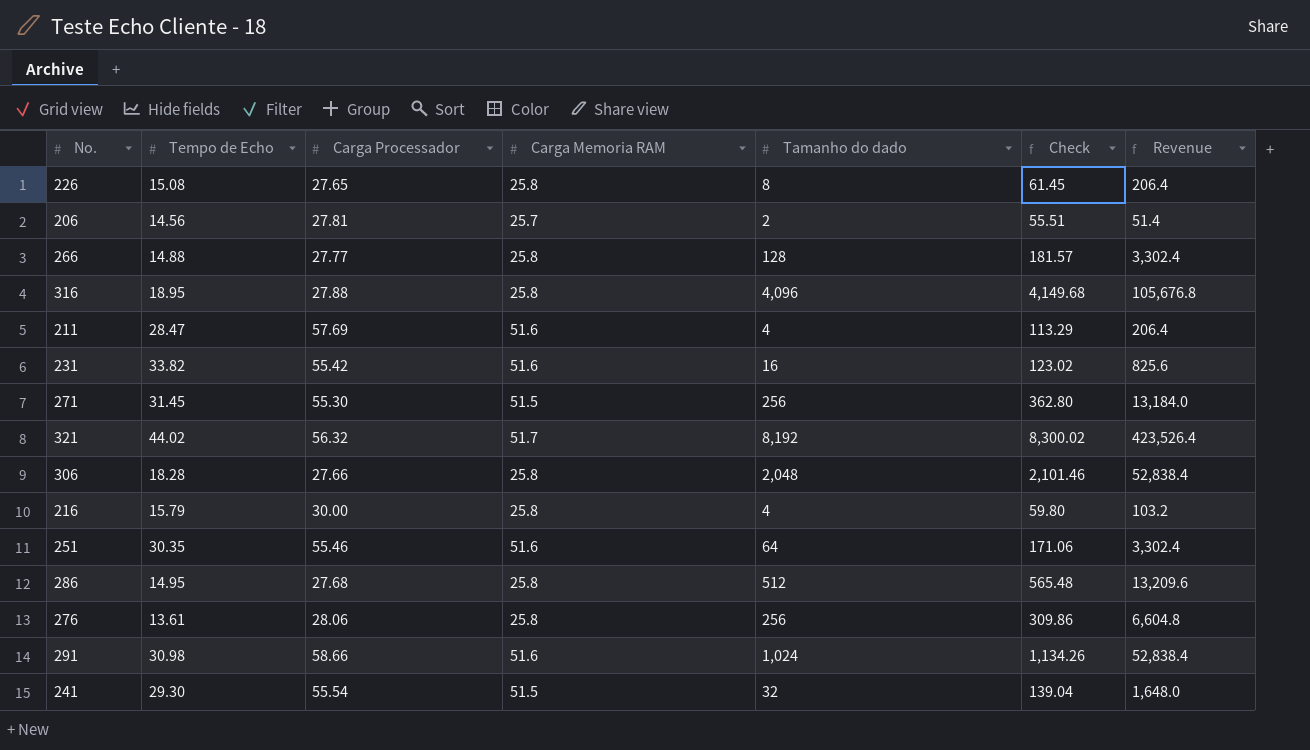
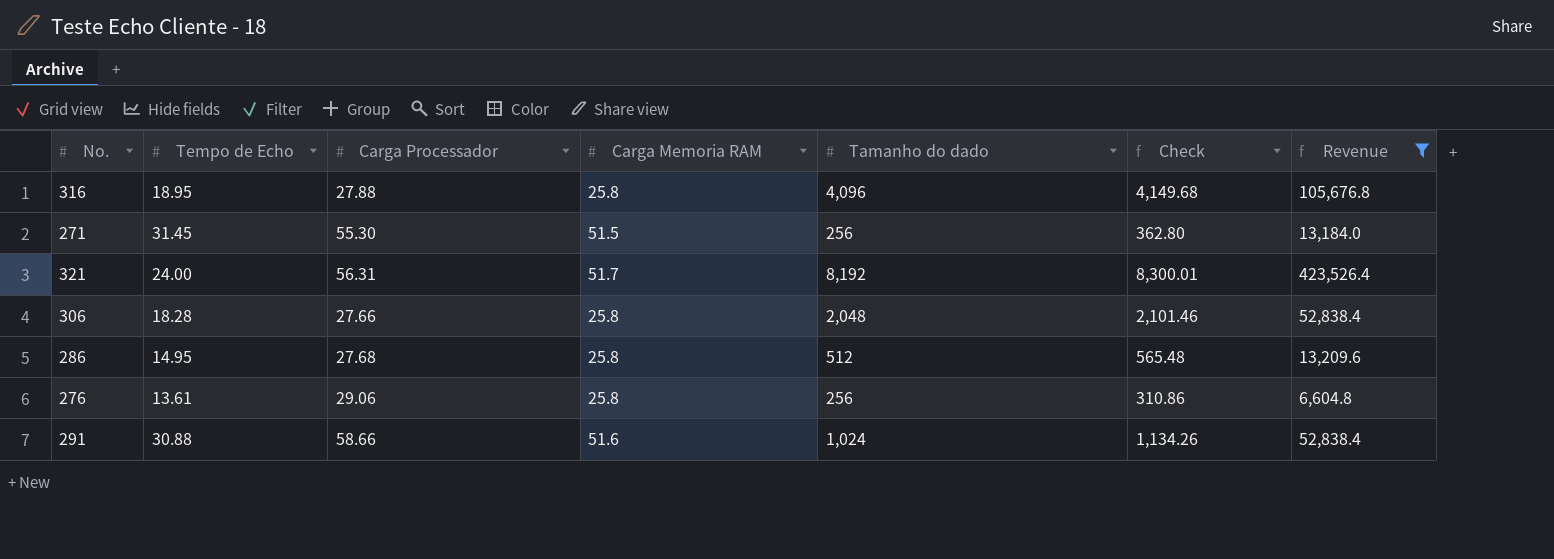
filter: none -> Revenue >= 6,604.8
321 | Tempo de Echo: 44.02 -> 24.00
321 | Carga Processador: 56.32 -> 56.31
321 | Check: 8,300.02 -> 8,300.01
276 | Carga Processador: 28.06 -> 29.06
276 | Check: 309.86 -> 310.86
291 | Tempo de Echo: 30.98 -> 30.88

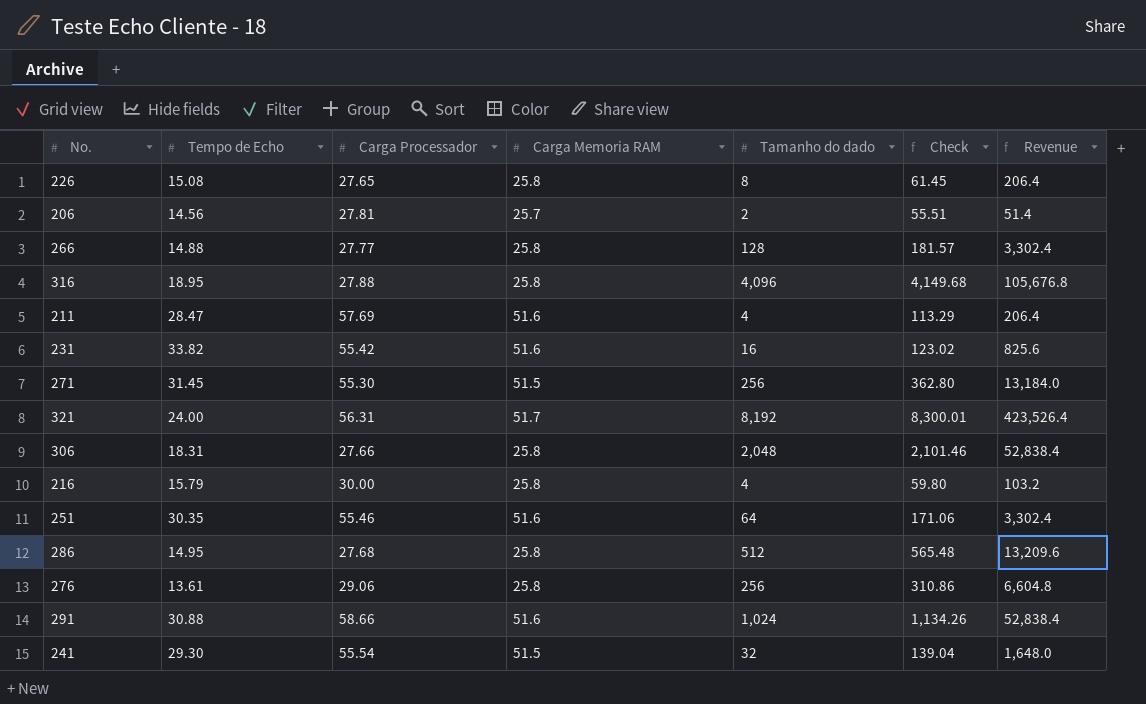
filter: Revenue >= 6,604.8 -> none
306 | Tempo de Echo: 18.28 -> 18.31

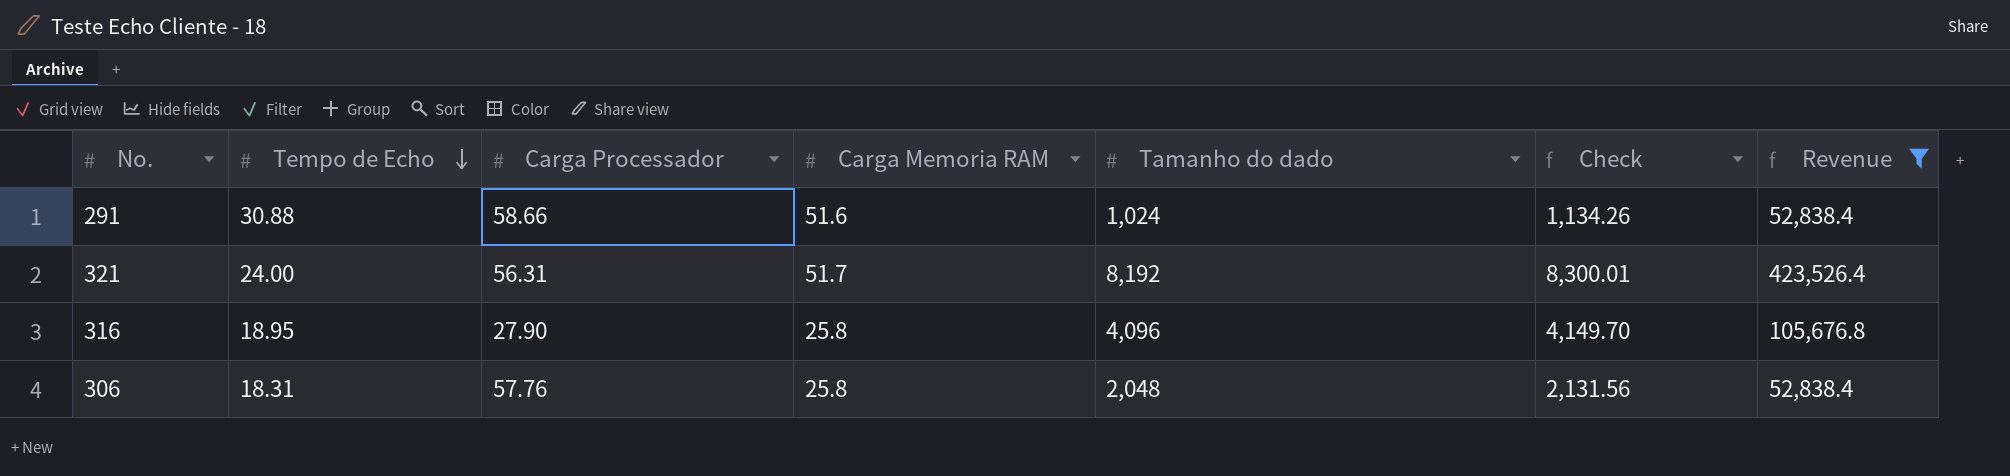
filter: none -> Revenue >= 52,838.4
row order: none -> Tempo de Echo descending
316 | Carga Processador: 27.88 -> 27.90
316 | Check: 4,149.68 -> 4,149.70
306 | Carga Processador: 27.66 -> 57.76
306 | Check: 2,101.46 -> 2,131.56

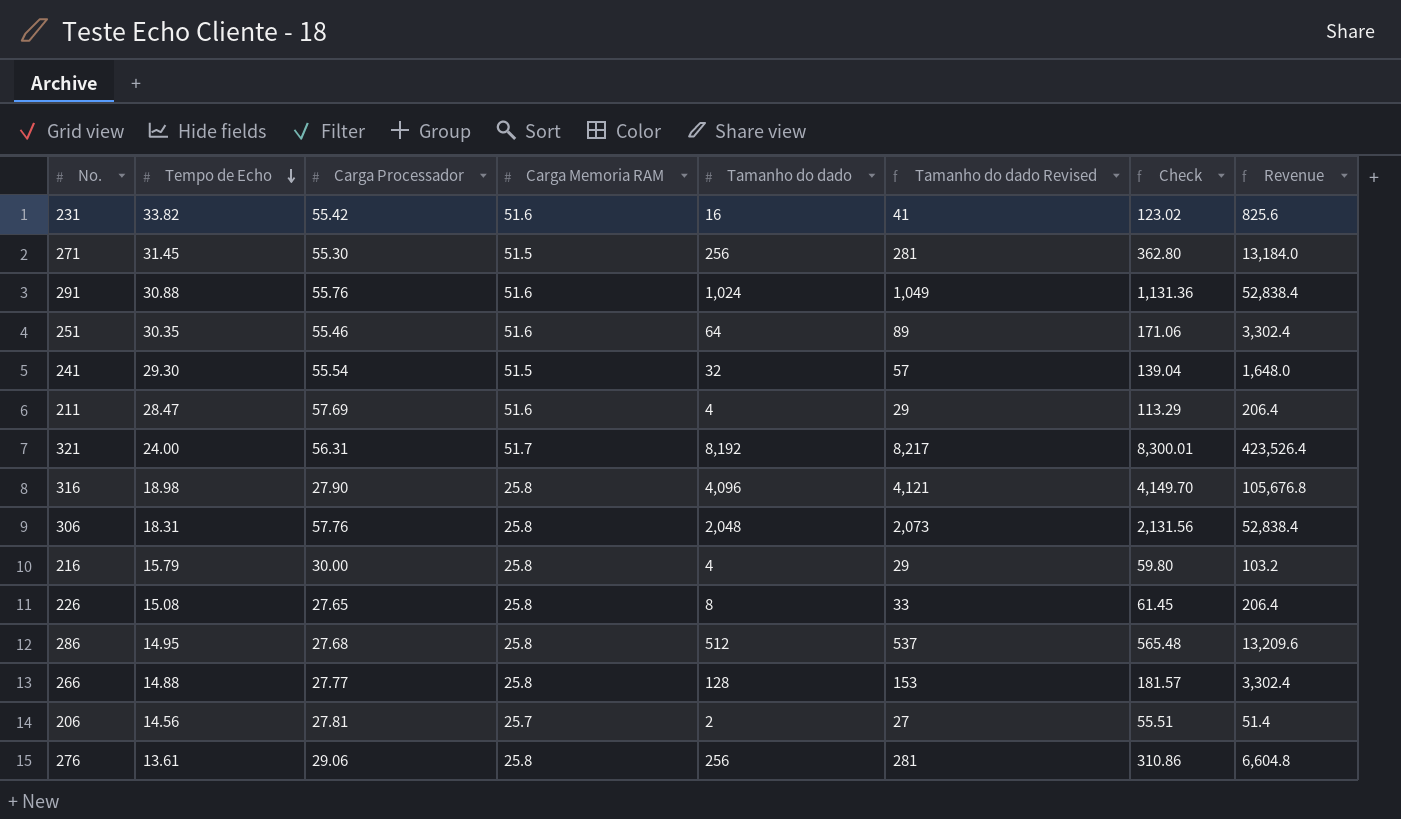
filter: Revenue >= 52,838.4 -> none
column Tamanho do dado Revised | formula: none -> [Tamanho do dado] + 25
291 | Carga Processador: 58.66 -> 55.76
291 | Check: 1,134.26 -> 1,131.36
316 | Tempo de Echo: 18.95 -> 18.98

